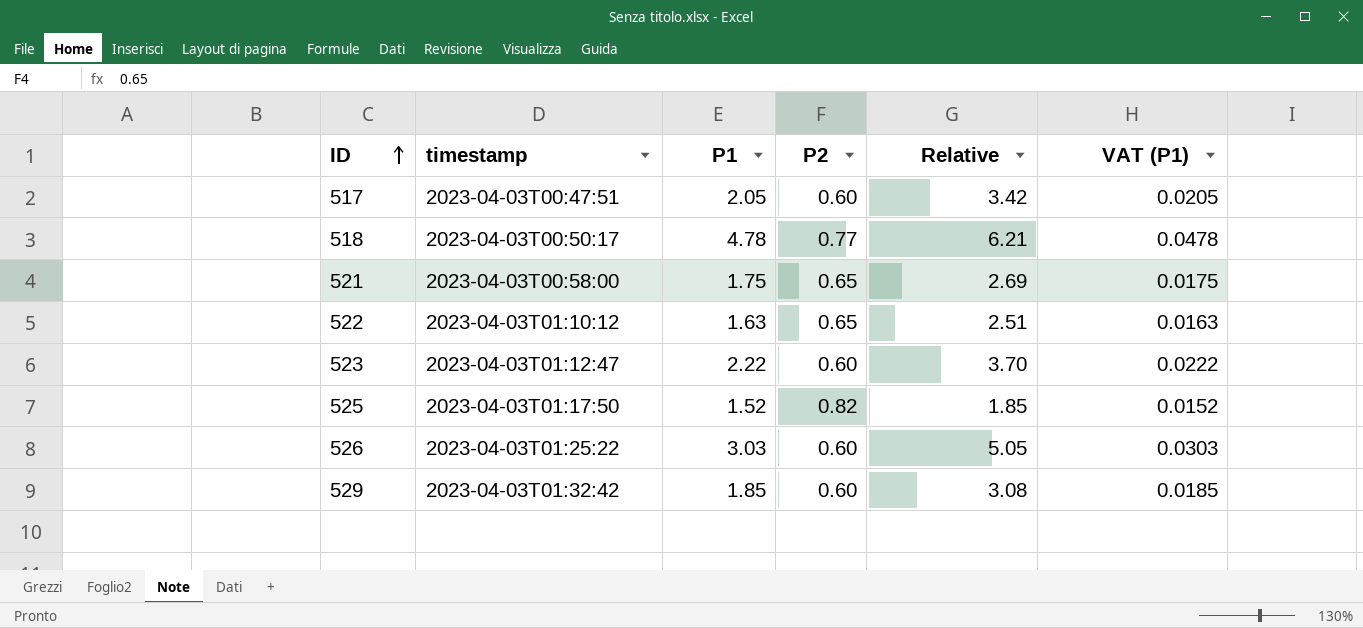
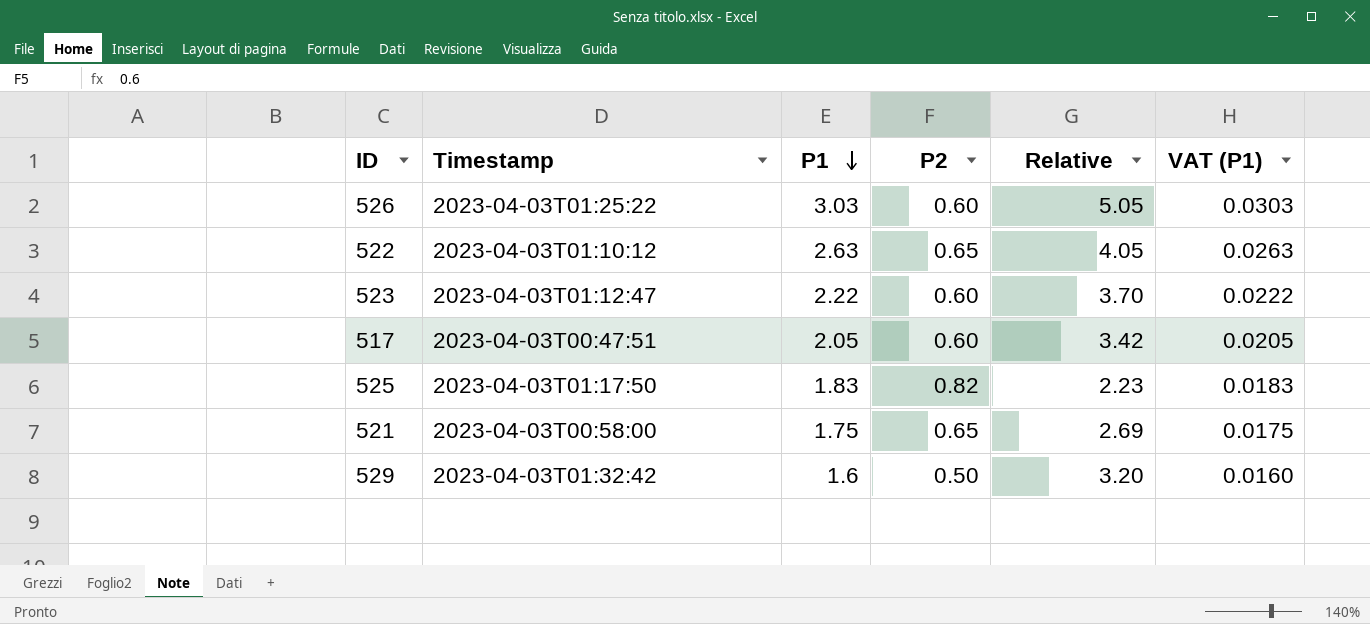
row order: ID ascending -> P1 descending
column name: timestamp -> Timestamp
row 518: 2023-04-03T00:50:17 | 4.78 | 0.77 | 6.21 | 0.0478 -> none
522 | P1: 1.63 -> 2.63
522 | Relative: 2.51 -> 4.05
522 | VAT (P1): 0.0163 -> 0.0263
525 | P1: 1.52 -> 1.83
525 | Relative: 1.85 -> 2.23
525 | VAT (P1): 0.0152 -> 0.0183
529 | P1: 1.85 -> 1.6
529 | P2: 0.60 -> 0.50
529 | Relative: 3.08 -> 3.20
529 | VAT (P1): 0.0185 -> 0.0160

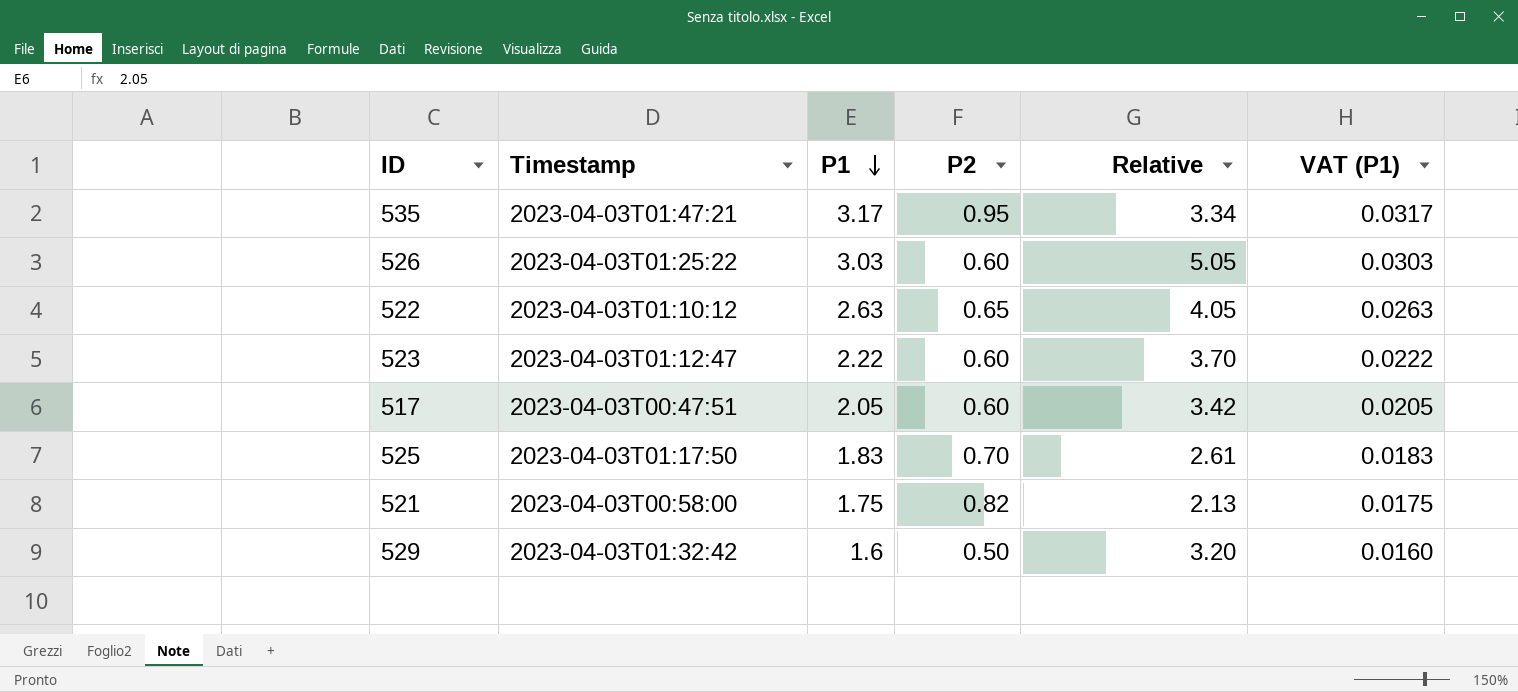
row 535: none -> 2023-04-03T01:47:21 | 3.17 | 0.95 | 3.34 | 0.0317
525 | P2: 0.82 -> 0.70
525 | Relative: 2.23 -> 2.61
521 | P2: 0.65 -> 0.82
521 | Relative: 2.69 -> 2.13

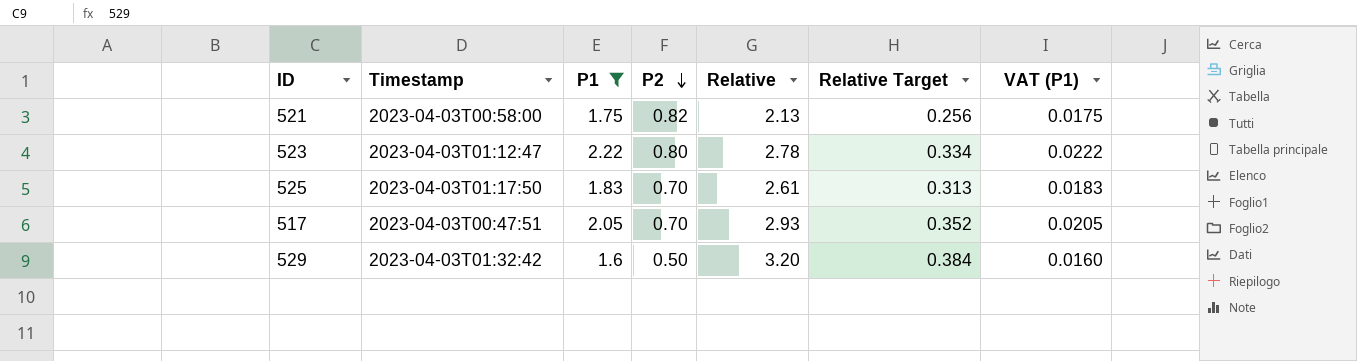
filter: none -> P1 <= 2.22
row order: P1 descending -> P2 descending
column Relative Target | formula: none -> [Relative] * 0.12
523 | P2: 0.60 -> 0.80
523 | Relative: 3.70 -> 2.78
517 | P2: 0.60 -> 0.70
517 | Relative: 3.42 -> 2.93

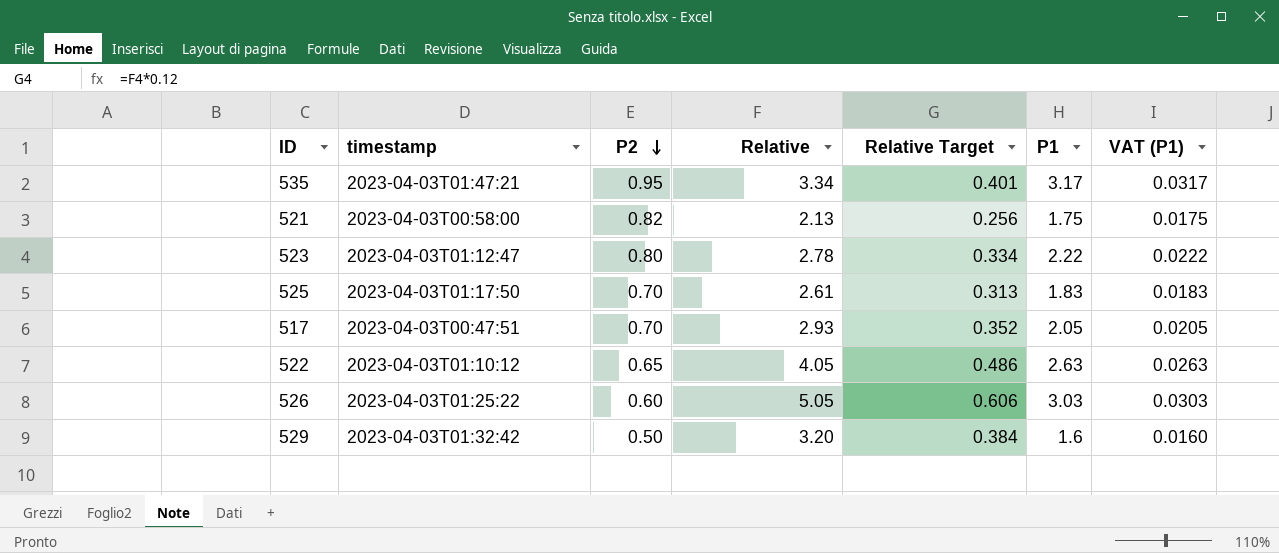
filter: P1 <= 2.22 -> none
column name: Timestamp -> timestamp
column P1 | position: 3 -> 6

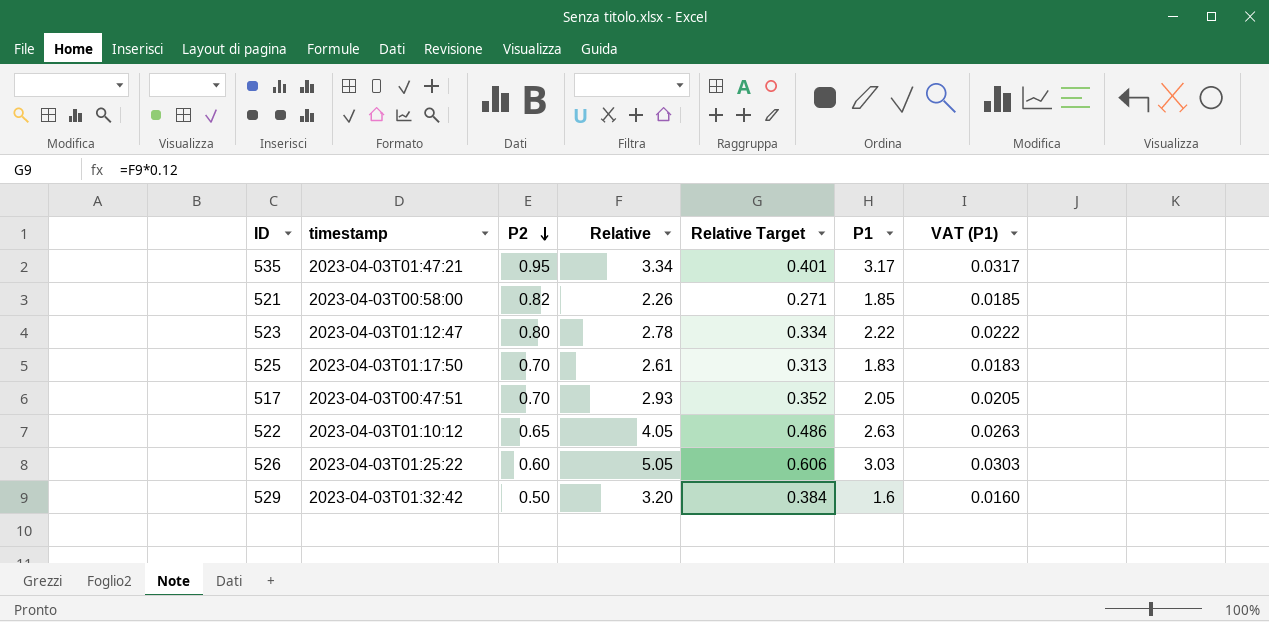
521 | Relative: 2.13 -> 2.26
521 | Relative Target: 0.256 -> 0.271
521 | P1: 1.75 -> 1.85
521 | VAT (P1): 0.0175 -> 0.0185

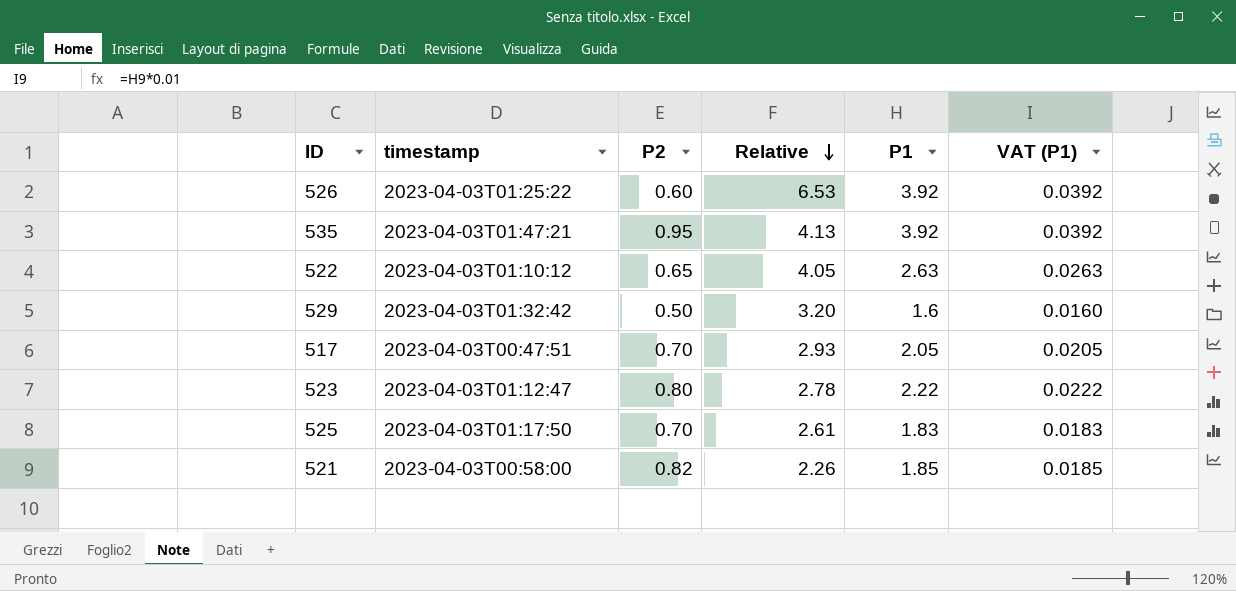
row order: P2 descending -> Relative descending
column Relative Target | formula: [Relative] * 0.12 -> none
526 | Relative: 5.05 -> 6.53
526 | P1: 3.03 -> 3.92
526 | VAT (P1): 0.0303 -> 0.0392
535 | Relative: 3.34 -> 4.13
535 | P1: 3.17 -> 3.92
535 | VAT (P1): 0.0317 -> 0.0392

